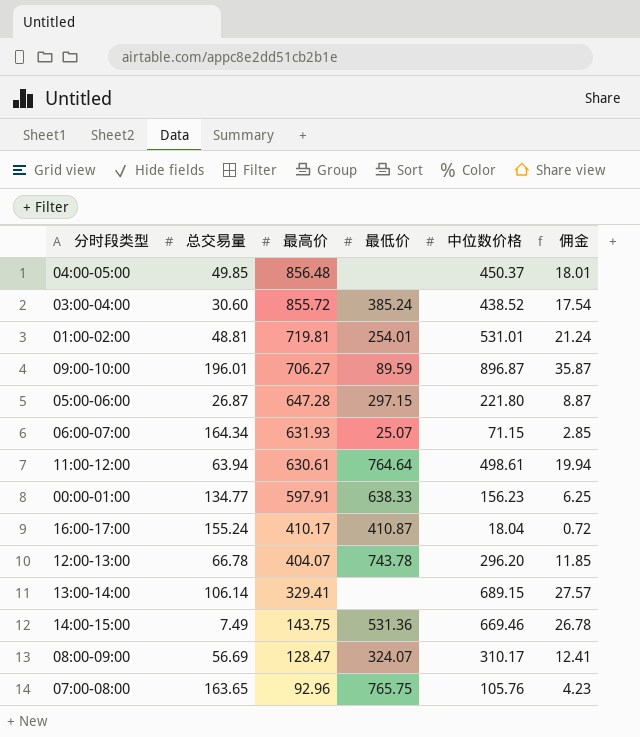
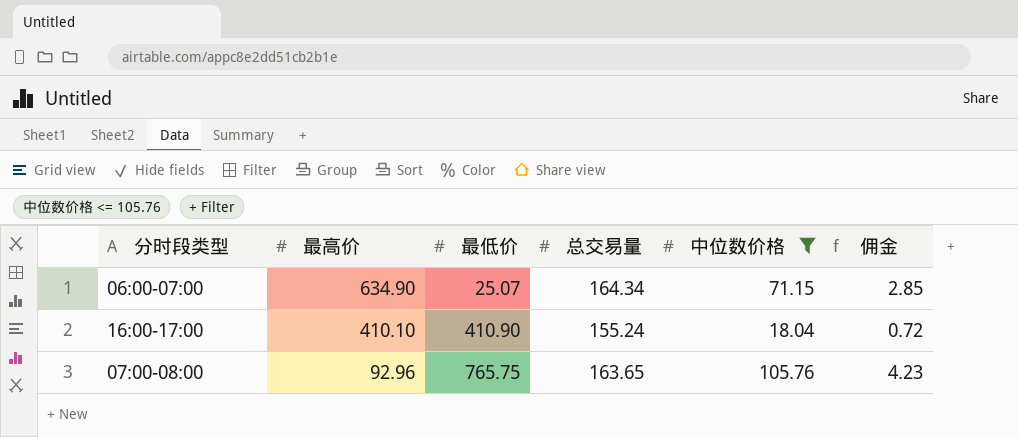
filter: none -> 中位数价格 <= 105.76
column 总交易量 | position: 2 -> 4
06:00-07:00 | 最高价: 631.93 -> 634.90
16:00-17:00 | 最高价: 410.17 -> 410.10
16:00-17:00 | 最低价: 410.87 -> 410.90

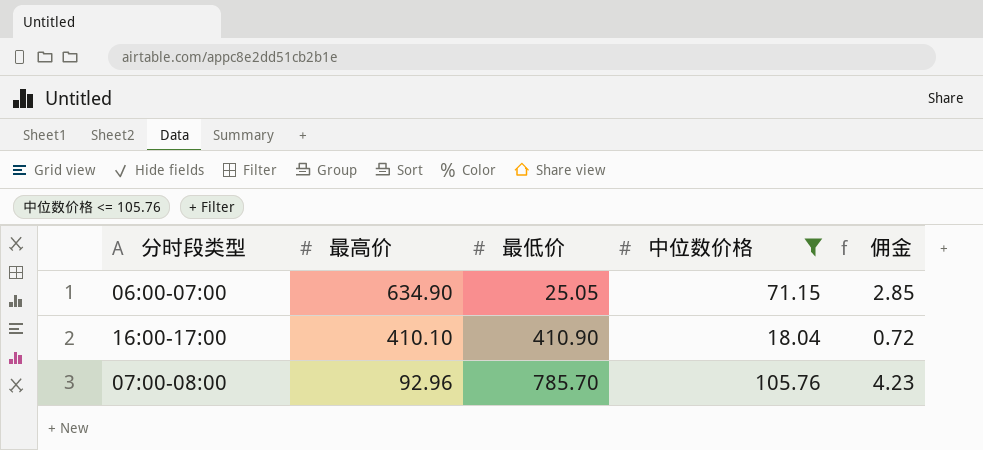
column 总交易量 | position: 4 -> none
06:00-07:00 | 最低价: 25.07 -> 25.05
07:00-08:00 | 最低价: 765.75 -> 785.70

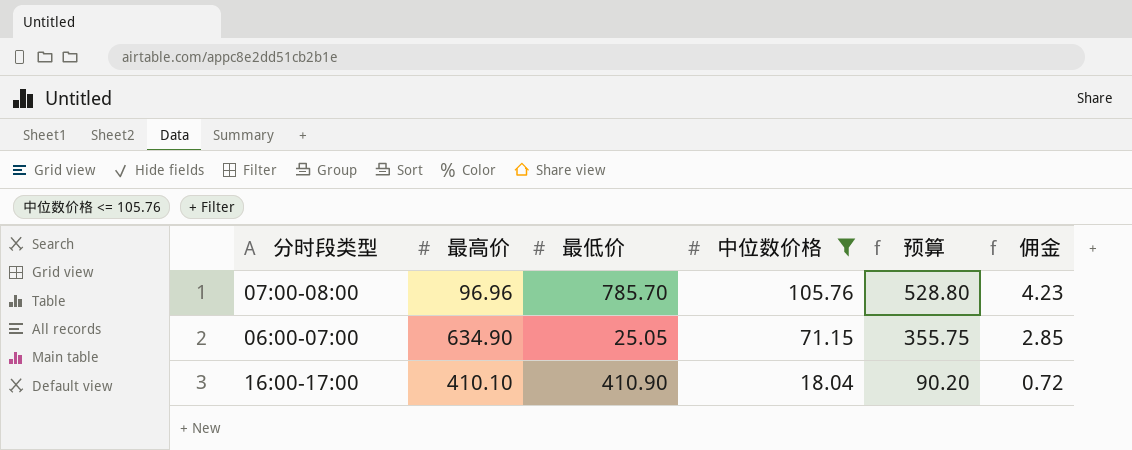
row order: 最高价 descending -> 中位数价格 descending
column 预算 | formula: none -> [中位数价格] * 5
07:00-08:00 | 最高价: 92.96 -> 96.96

